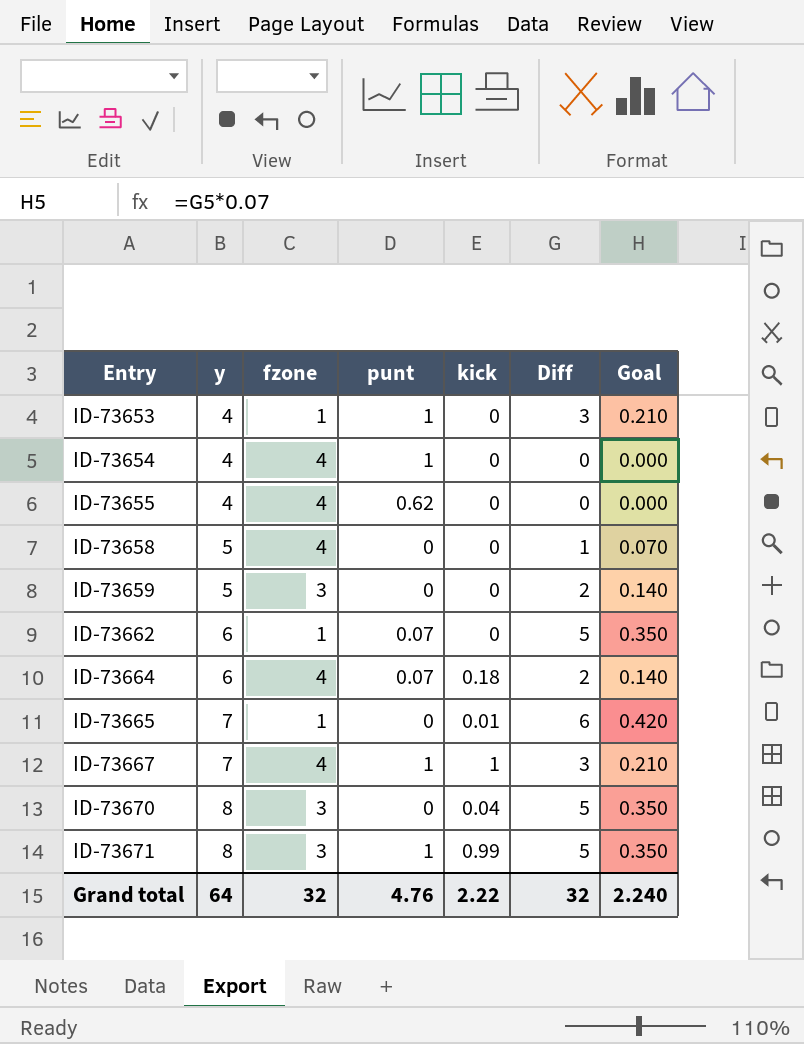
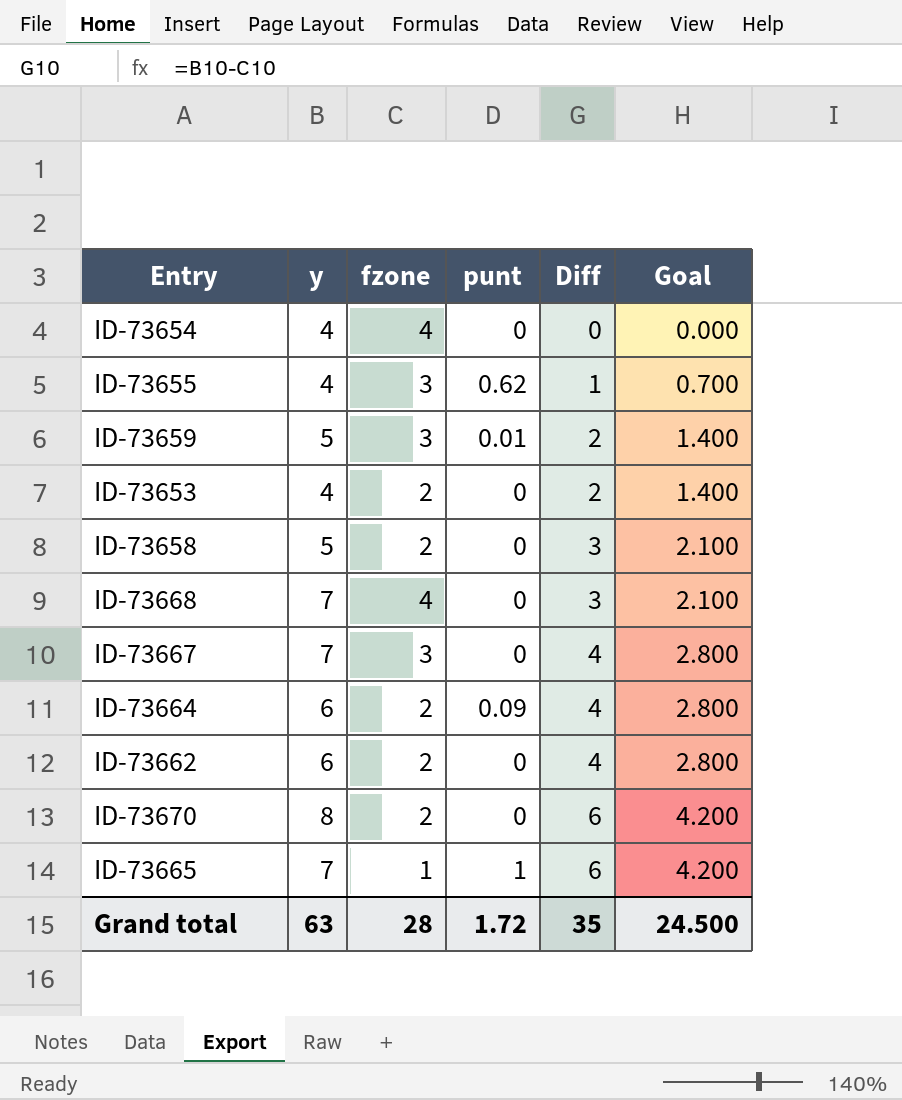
row order: Entry ascending -> Diff ascending
column kick | position: 5 -> none
column Goal | formula: [Diff] * 0.07 -> [Diff] * 0.7
row ID-73671: 8 | 3 | 1 | 0.99 | 5 | 0.350 -> none
ID-73654 | punt: 1 -> 0
ID-73655 | fzone: 4 -> 3
ID-73655 | Diff: 0 -> 1
ID-73659 | punt: 0 -> 0.01
ID-73653 | fzone: 1 -> 2
ID-73653 | punt: 1 -> 0
ID-73653 | Diff: 3 -> 2
ID-73658 | fzone: 4 -> 2
ID-73658 | Diff: 1 -> 3
row ID-73668: none -> 7 | 4 | 0 | 3 | 2.100
ID-73667 | fzone: 4 -> 3
ID-73667 | punt: 1 -> 0
ID-73667 | Diff: 3 -> 4
ID-73664 | fzone: 4 -> 2
ID-73664 | punt: 0.07 -> 0.09
ID-73664 | Diff: 2 -> 4
ID-73662 | fzone: 1 -> 2
ID-73662 | punt: 0.07 -> 0
ID-73662 | Diff: 5 -> 4
ID-73670 | fzone: 3 -> 2
ID-73670 | Diff: 5 -> 6
ID-73665 | punt: 0 -> 1
Grand total | y: 64 -> 63
Grand total | fzone: 32 -> 28
Grand total | punt: 4.76 -> 1.72
Grand total | Diff: 32 -> 35
Grand total | Goal: 2.240 -> 24.500

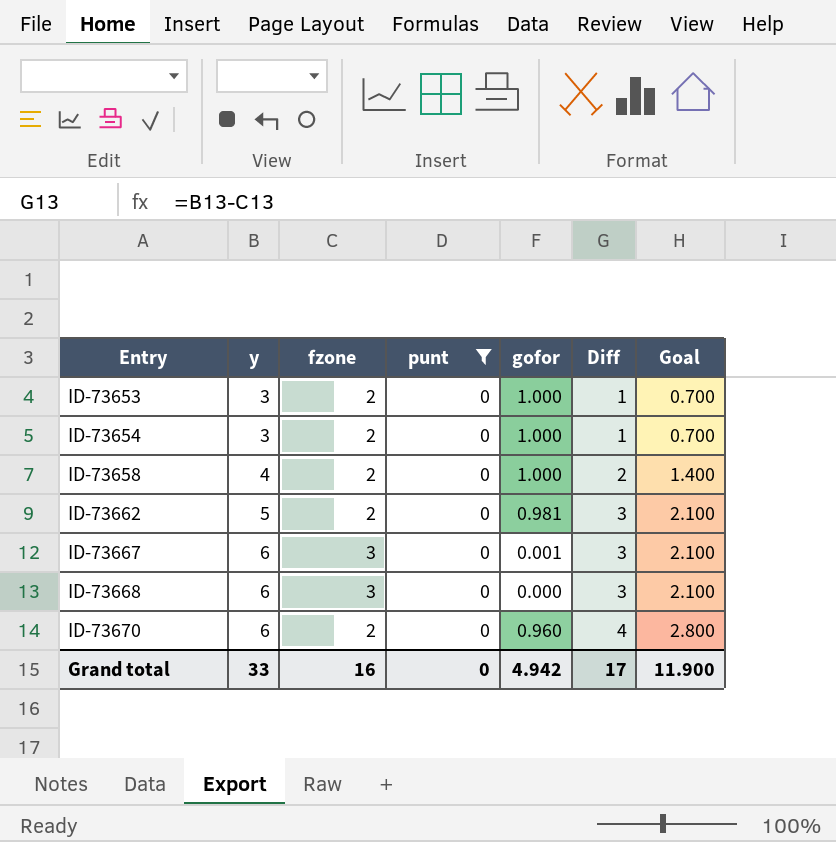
filter: none -> punt = 0
row order: Diff ascending -> Entry ascending
column gofor | position: none -> 5
ID-73653 | y: 4 -> 3
ID-73653 | Diff: 2 -> 1
ID-73653 | Goal: 1.400 -> 0.700
ID-73654 | y: 4 -> 3
ID-73654 | fzone: 4 -> 2
ID-73654 | Diff: 0 -> 1
ID-73654 | Goal: 0.000 -> 0.700
ID-73658 | y: 5 -> 4
ID-73658 | Diff: 3 -> 2
ID-73658 | Goal: 2.100 -> 1.400
ID-73662 | y: 6 -> 5
ID-73662 | Diff: 4 -> 3
ID-73662 | Goal: 2.800 -> 2.100
ID-73667 | y: 7 -> 6
ID-73667 | Diff: 4 -> 3
ID-73667 | Goal: 2.800 -> 2.100
ID-73668 | y: 7 -> 6
ID-73668 | fzone: 4 -> 3
ID-73670 | y: 8 -> 6
ID-73670 | Diff: 6 -> 4
ID-73670 | Goal: 4.200 -> 2.800
Grand total | y: 63 -> 33
Grand total | fzone: 28 -> 16
Grand total | punt: 1.72 -> 0
Grand total | Diff: 35 -> 17
Grand total | Goal: 24.500 -> 11.900

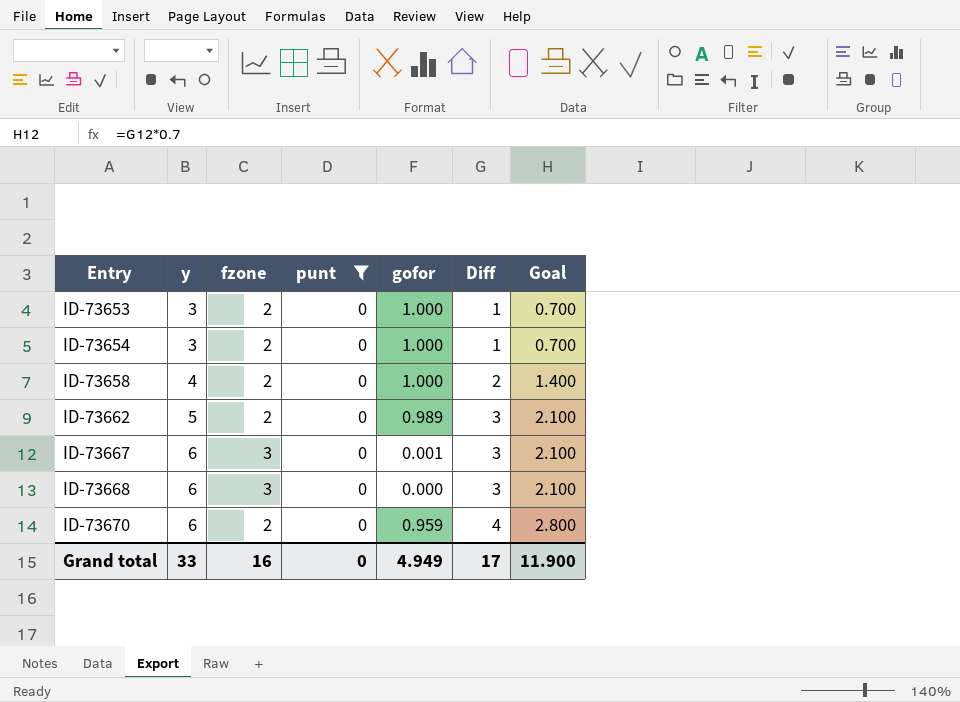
ID-73662 | gofor: 0.981 -> 0.989
ID-73670 | gofor: 0.960 -> 0.959
Grand total | gofor: 4.942 -> 4.949

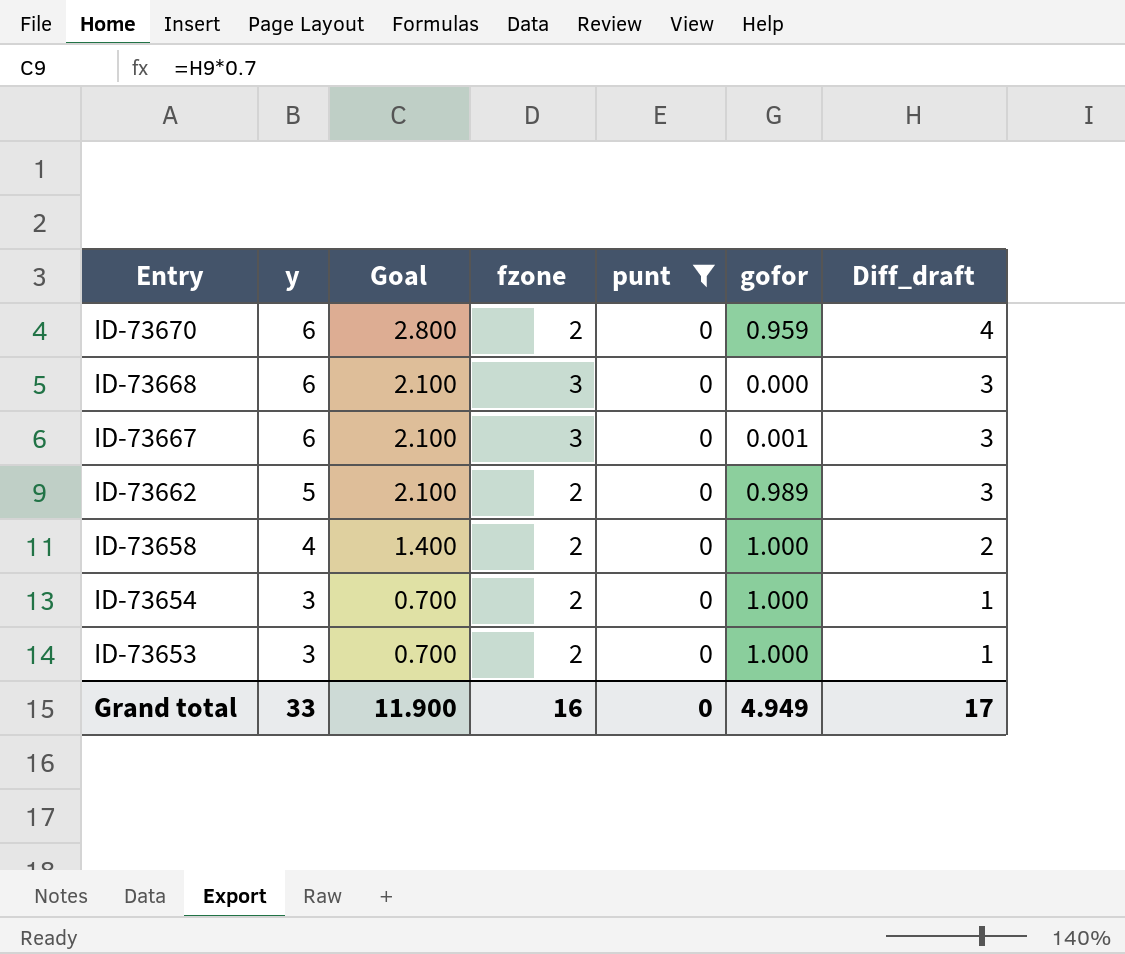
row order: Entry ascending -> Entry descending
column Goal | position: 7 -> 3
column name: Diff -> Diff_draft

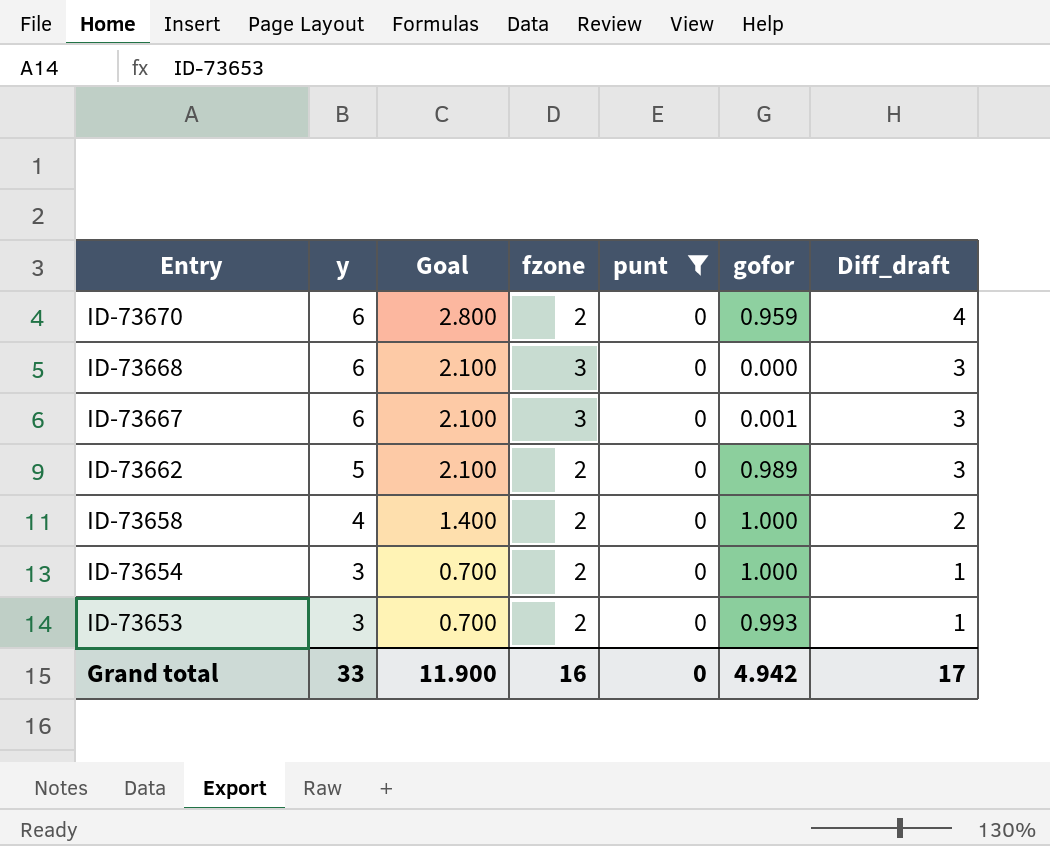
ID-73653 | gofor: 1.000 -> 0.993
Grand total | gofor: 4.949 -> 4.942

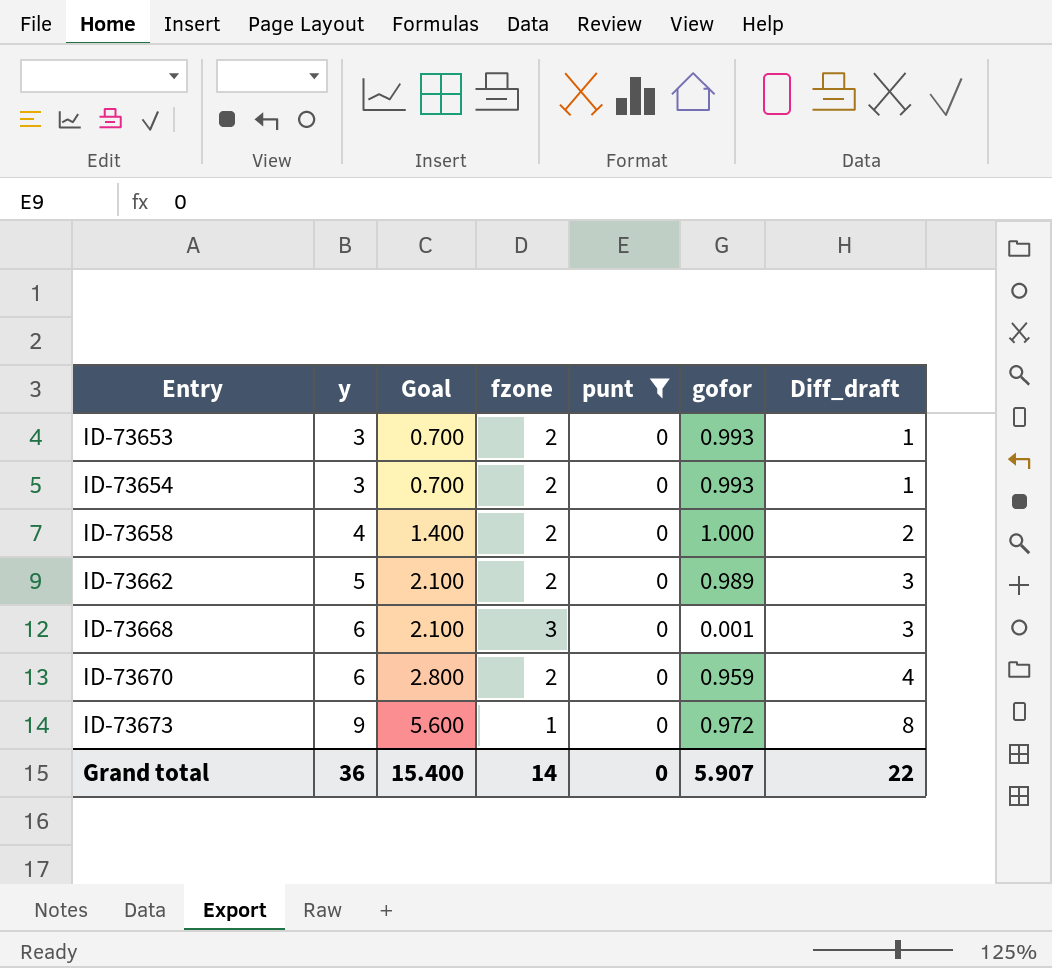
row order: Entry descending -> Entry ascending
row ID-73667: 6 | 2.100 | 3 | 0 | 0.001 | 3 -> none
ID-73654 | gofor: 1.000 -> 0.993
ID-73668 | gofor: 0.000 -> 0.001
row ID-73673: none -> 9 | 5.600 | 1 | 0 | 0.972 | 8
Grand total | y: 33 -> 36
Grand total | Goal: 11.900 -> 15.400
Grand total | fzone: 16 -> 14
Grand total | gofor: 4.942 -> 5.907
Grand total | Diff_draft: 17 -> 22

